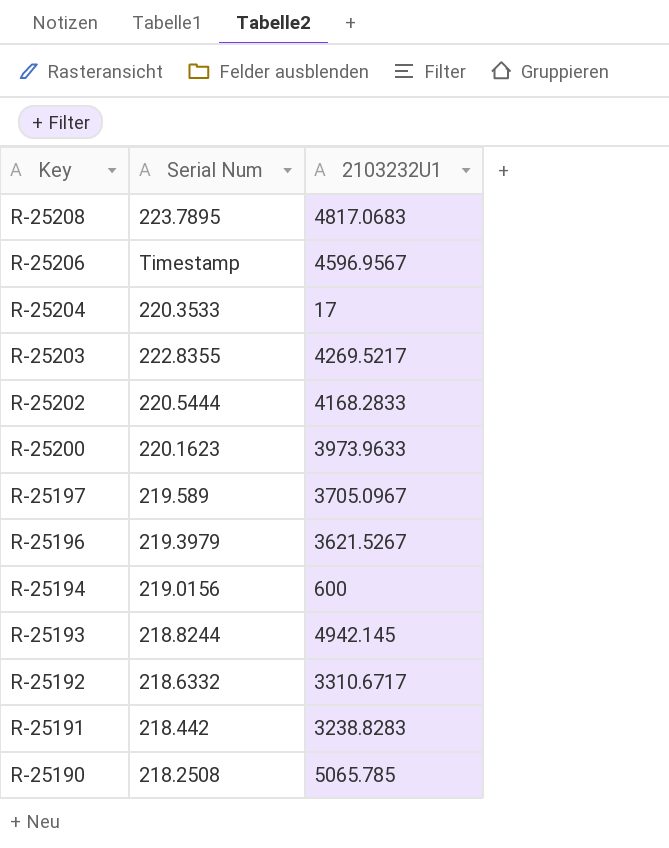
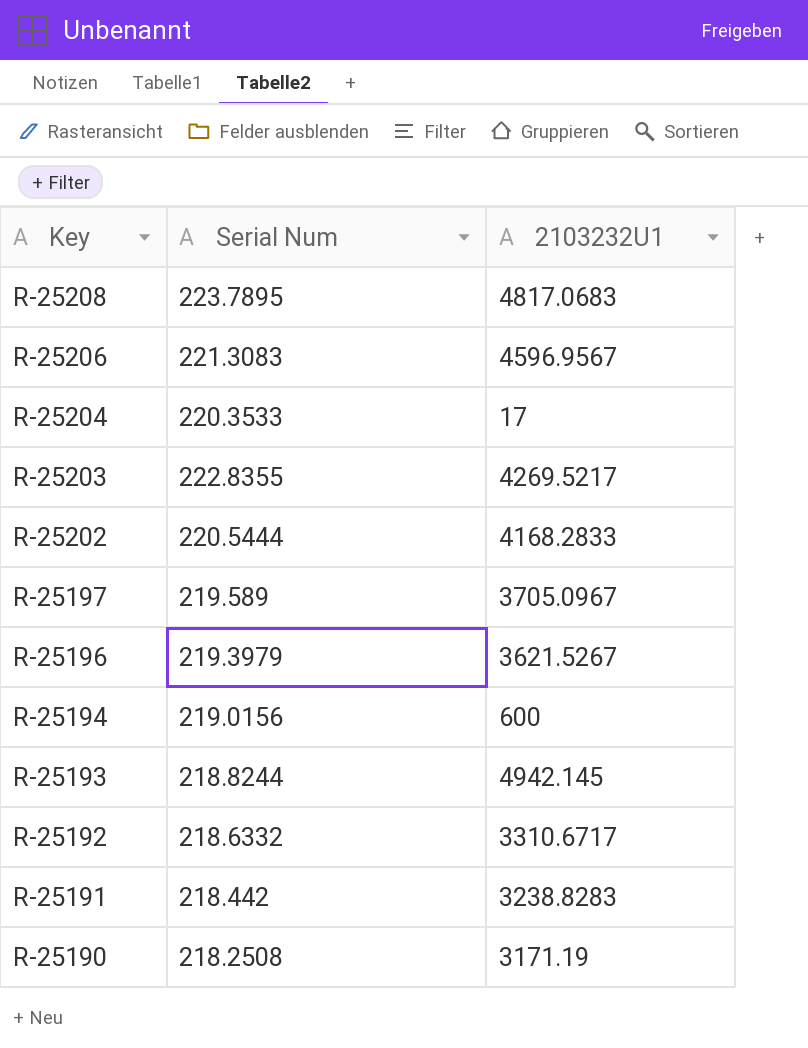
row R-25200: 220.1623 | 3973.9633 -> none
R-25206 | Serial Num: Timestamp -> 221.3083
R-25190 | 2103232U1: 5065.785 -> 3171.19

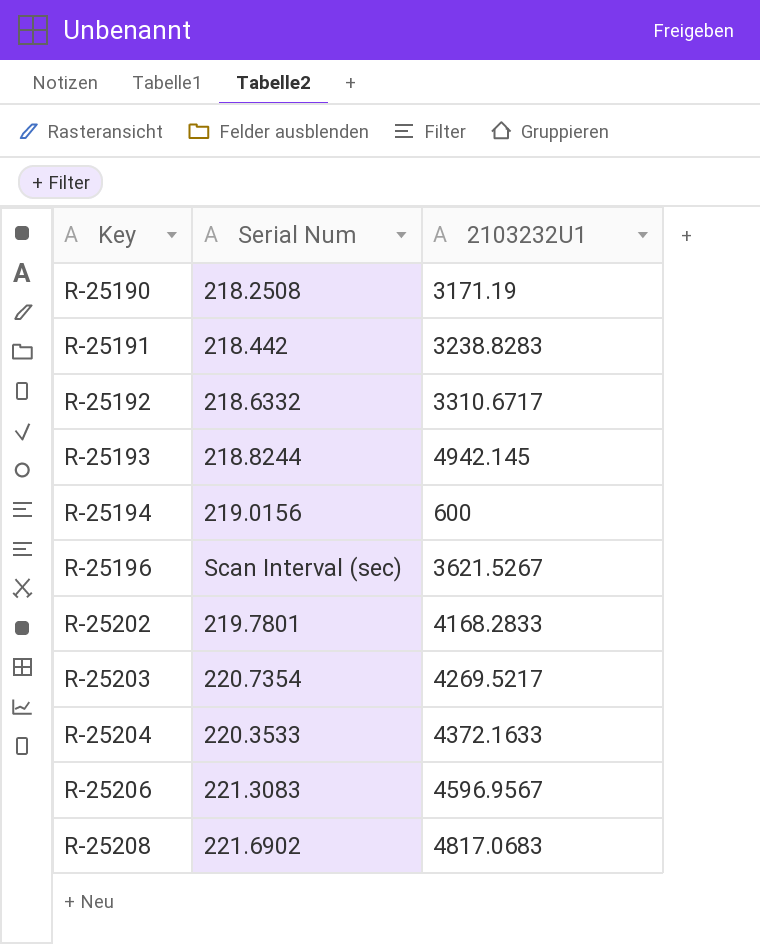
row order: Key descending -> Key ascending
row R-25197: 219.589 | 3705.0967 -> none
R-25196 | Serial Num: 219.3979 -> Scan Interval (sec)
R-25202 | Serial Num: 220.5444 -> 219.7801
R-25203 | Serial Num: 222.8355 -> 220.7354
R-25204 | 2103232U1: 17 -> 4372.1633
R-25208 | Serial Num: 223.7895 -> 221.6902

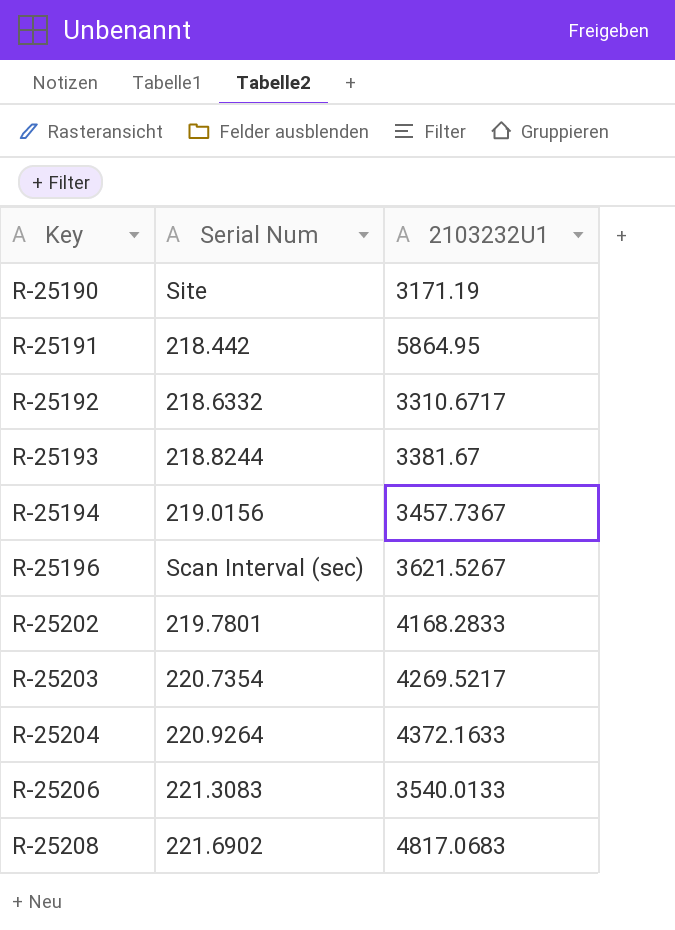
R-25190 | Serial Num: 218.2508 -> Site
R-25191 | 2103232U1: 3238.8283 -> 5864.95
R-25193 | 2103232U1: 4942.145 -> 3381.67
R-25194 | 2103232U1: 600 -> 3457.7367
R-25204 | Serial Num: 220.3533 -> 220.9264
R-25206 | 2103232U1: 4596.9567 -> 3540.0133

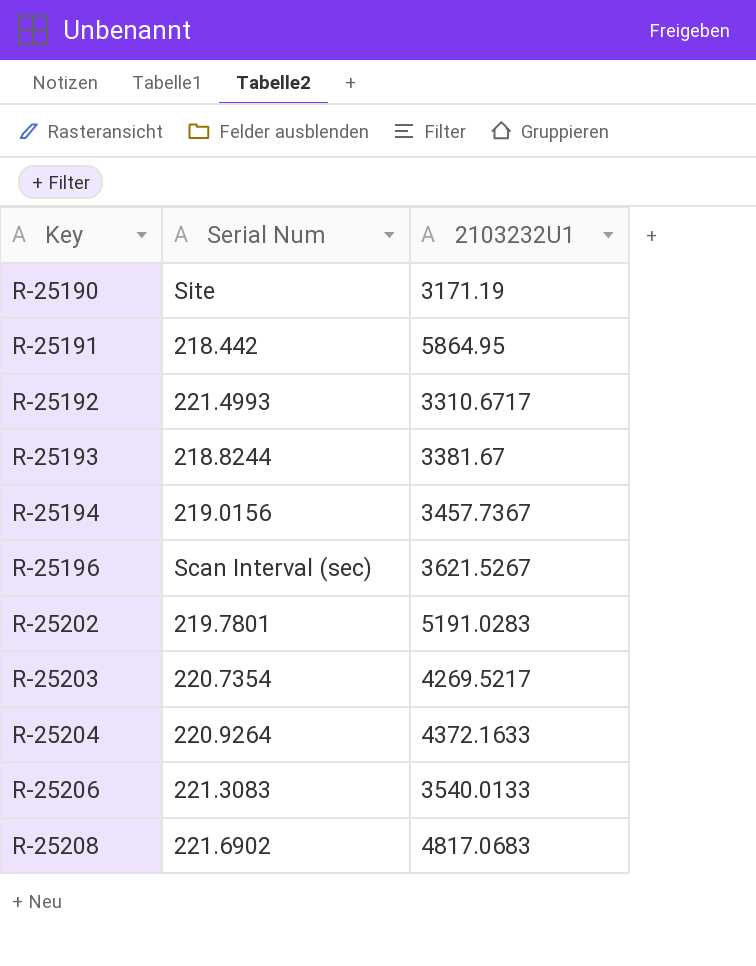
R-25192 | Serial Num: 218.6332 -> 221.4993
R-25202 | 2103232U1: 4168.2833 -> 5191.0283

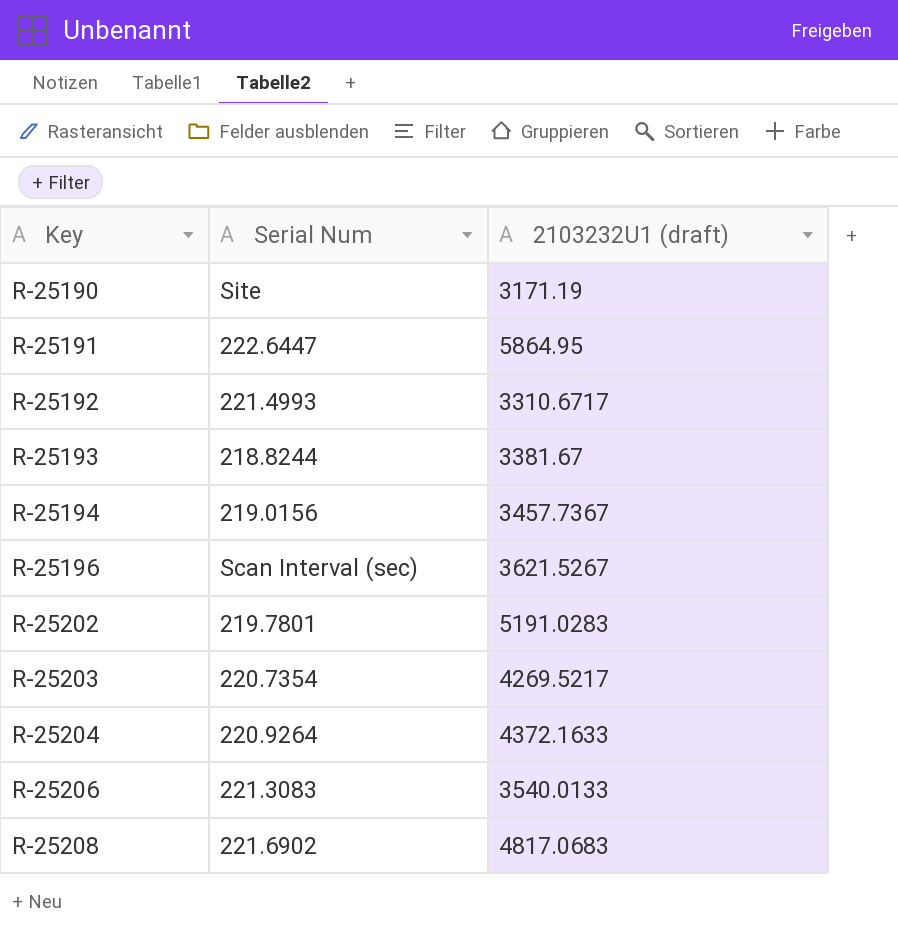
column name: 2103232U1 -> 2103232U1 (draft)
R-25191 | Serial Num: 218.442 -> 222.6447

